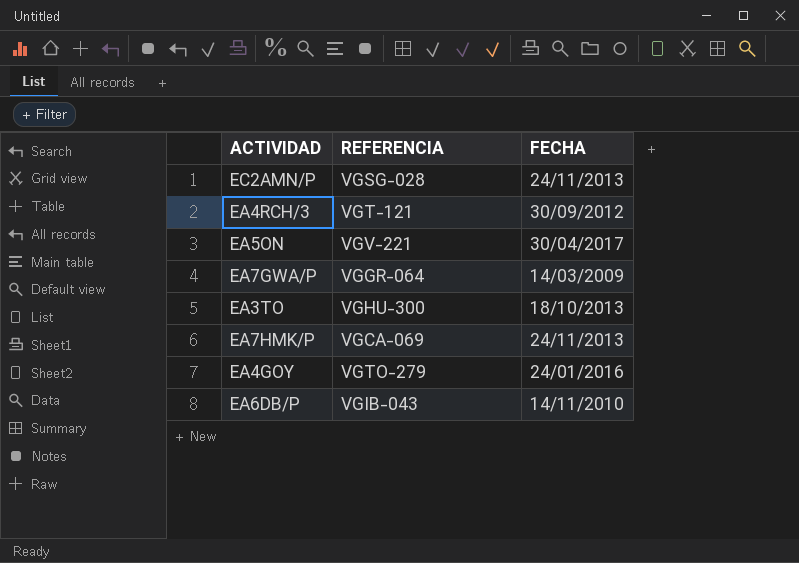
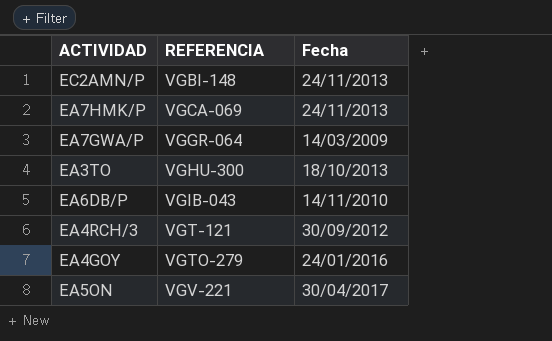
row order: none -> REFERENCIA ascending
column name: FECHA -> Fecha
EC2AMN/P | REFERENCIA: VGSG-028 -> VGBI-148

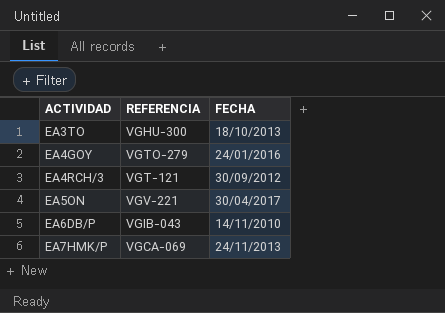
row order: REFERENCIA ascending -> ACTIVIDAD ascending
column name: Fecha -> FECHA
row EC2AMN/P: VGBI-148 | 24/11/2013 -> none
row EA7GWA/P: VGGR-064 | 14/03/2009 -> none

